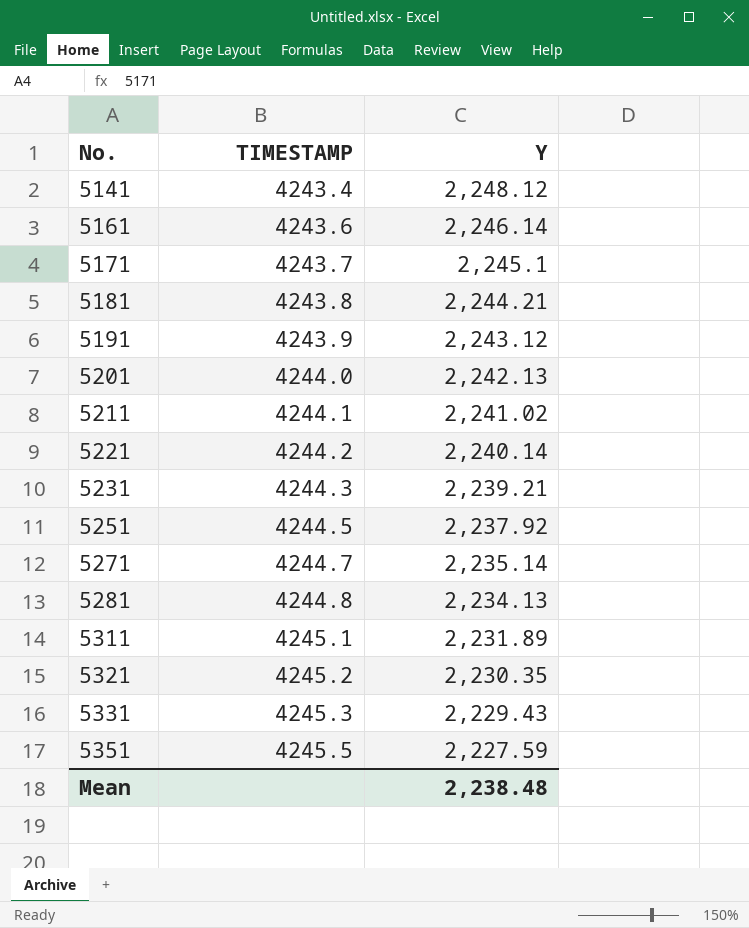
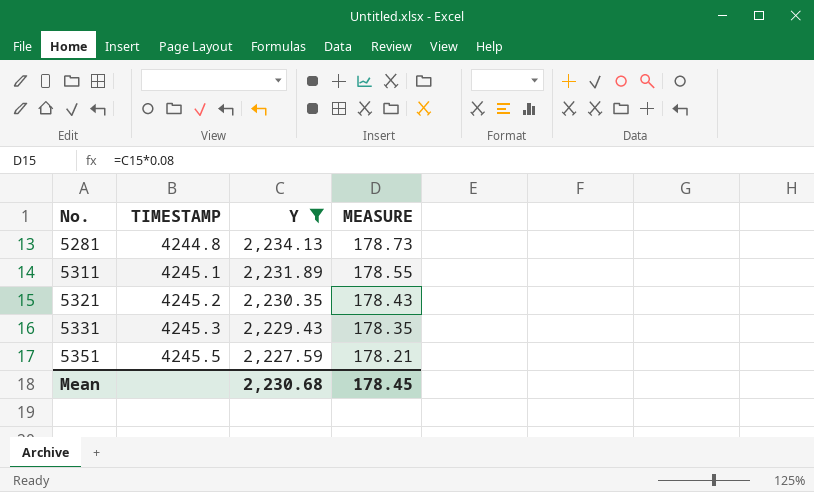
filter: none -> Y <= 2,234.13
column MEASURE | formula: none -> [Y] * 0.08
Mean | Y: 2,238.48 -> 2,230.68

